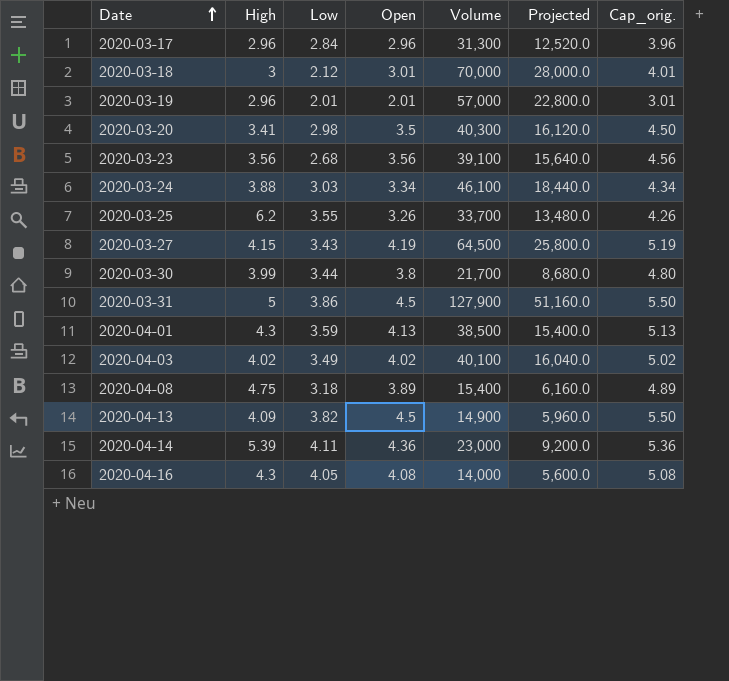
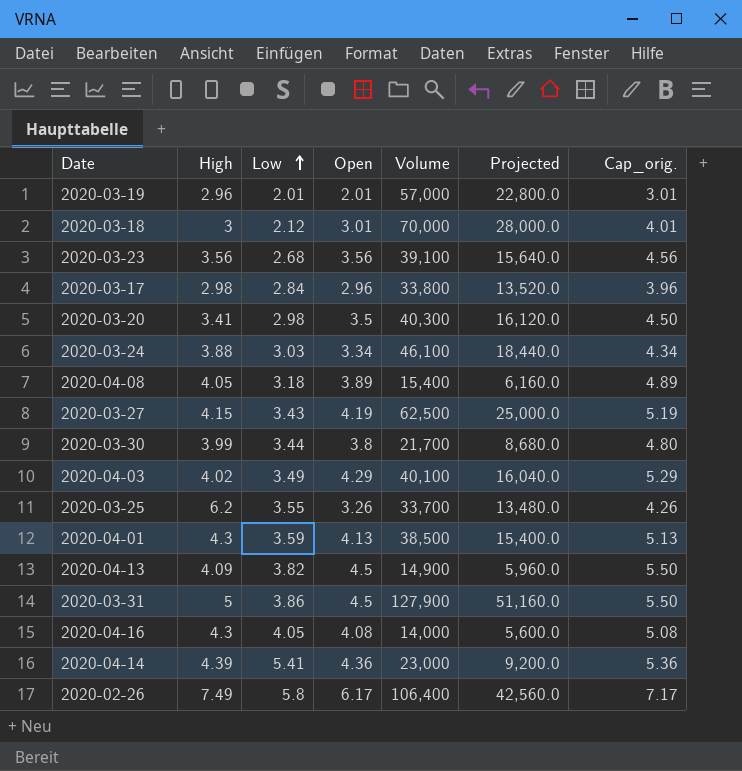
row order: Date ascending -> Low ascending
2020-03-17 | High: 2.96 -> 2.98
2020-03-17 | Volume: 31,300 -> 33,800
2020-03-17 | Projected: 12,520.0 -> 13,520.0
2020-04-08 | High: 4.75 -> 4.05
2020-03-27 | Volume: 64,500 -> 62,500
2020-03-27 | Projected: 25,800.0 -> 25,000.0
2020-04-03 | Open: 4.02 -> 4.29
2020-04-03 | Cap_orig.: 5.02 -> 5.29
2020-04-14 | High: 5.39 -> 4.39
2020-04-14 | Low: 4.11 -> 5.41
row 2020-02-26: none -> 7.49 | 5.8 | 6.17 | 106,400 | 42,560.0 | 7.17

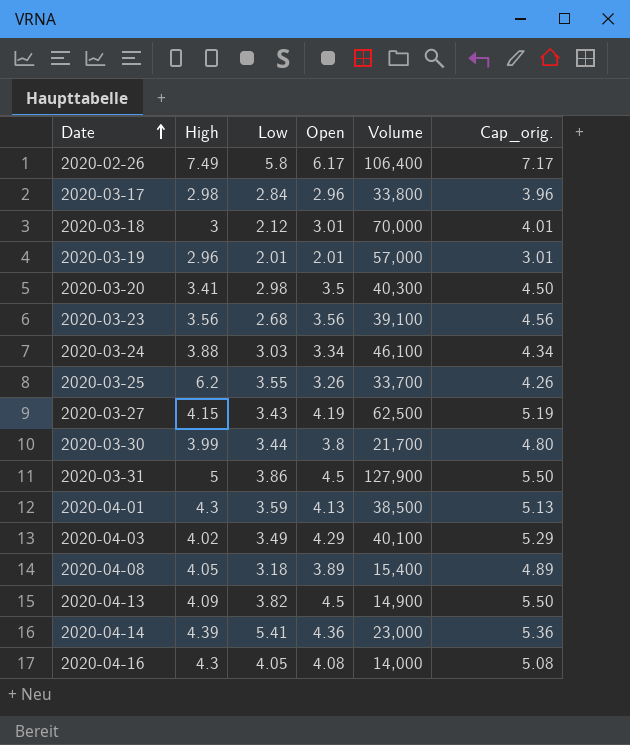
row order: Low ascending -> Date ascending
column Projected | formula: [Volume] * 0.4 -> none

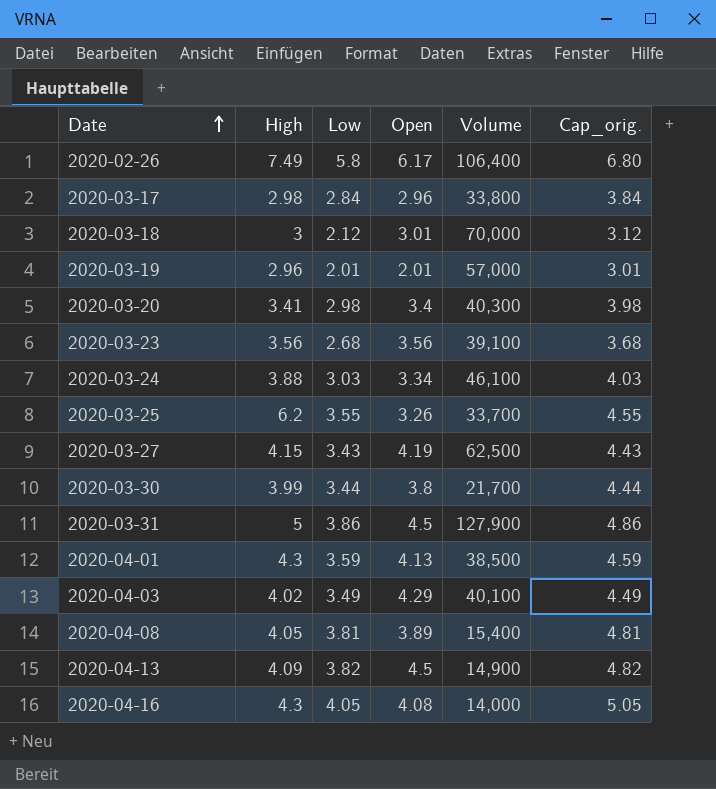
column Cap_orig. | formula: [Open] + 1 -> [Low] + 1
row 2020-04-14: 4.39 | 5.41 | 4.36 | 23,000 | 5.36 -> none
2020-03-20 | Open: 3.5 -> 3.4
2020-04-08 | Low: 3.18 -> 3.81

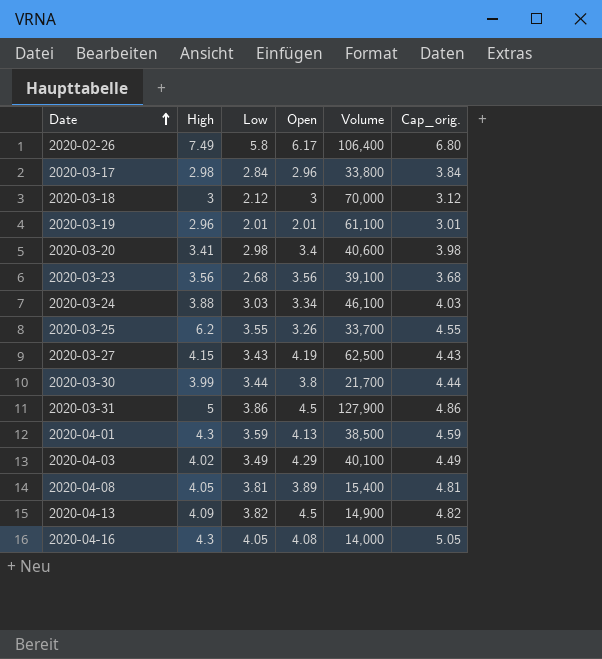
2020-03-18 | Open: 3.01 -> 3
2020-03-19 | Volume: 57,000 -> 61,100
2020-03-20 | Volume: 40,300 -> 40,600

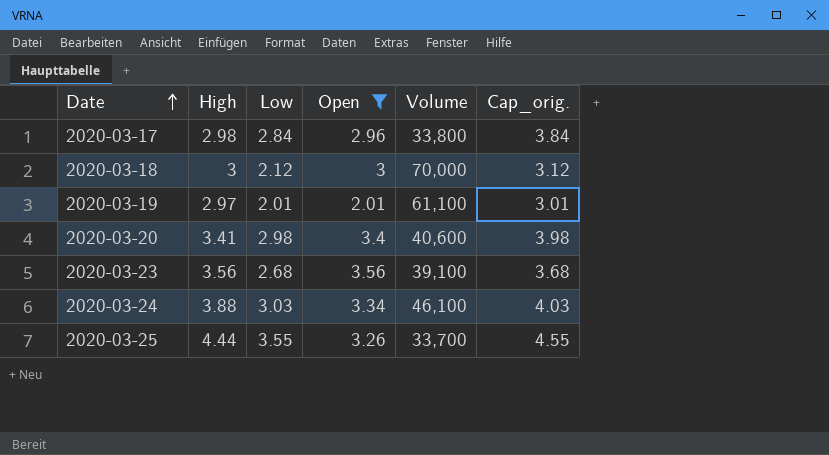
filter: none -> Open <= 3.56
2020-03-19 | High: 2.96 -> 2.97
2020-03-25 | High: 6.2 -> 4.44

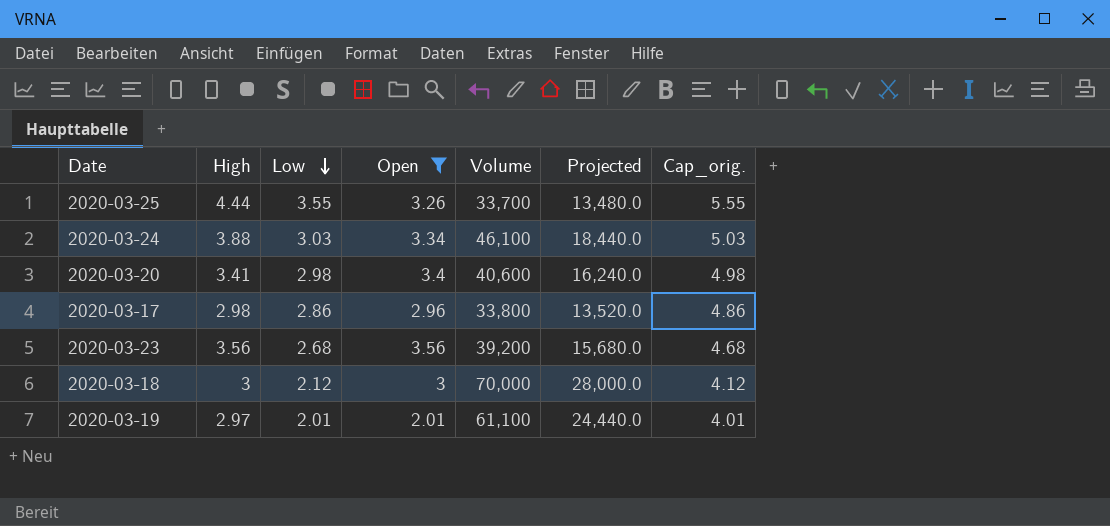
row order: Date ascending -> Low descending
column Projected | formula: none -> [Volume] * 0.4
column Cap_orig. | formula: [Low] + 1 -> [Low] + 2
2020-03-17 | Low: 2.84 -> 2.86
2020-03-23 | Volume: 39,100 -> 39,200

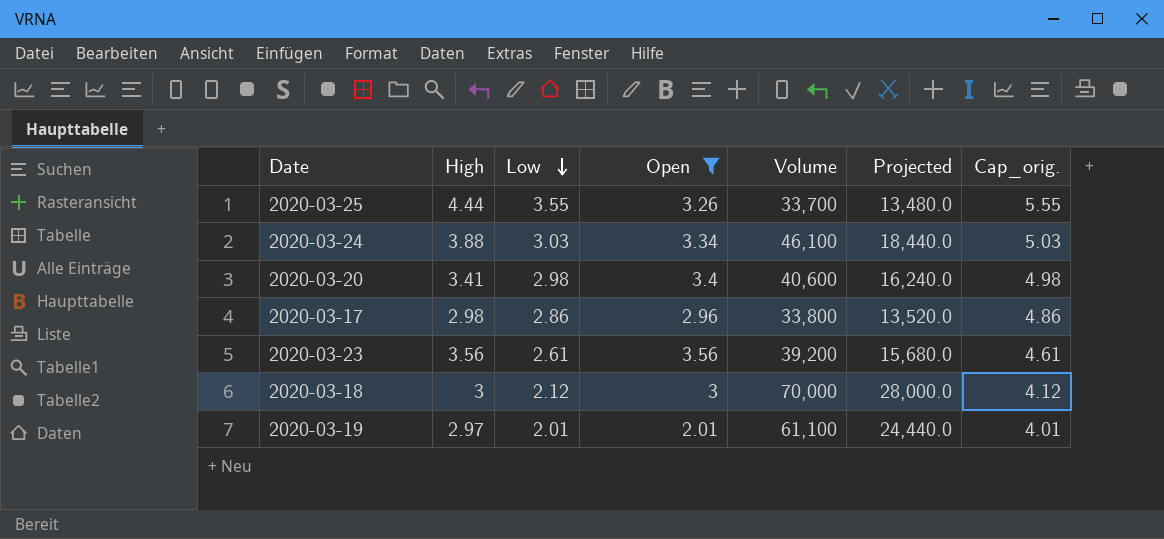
2020-03-23 | Low: 2.68 -> 2.61
2020-03-23 | Cap_orig.: 4.68 -> 4.61

